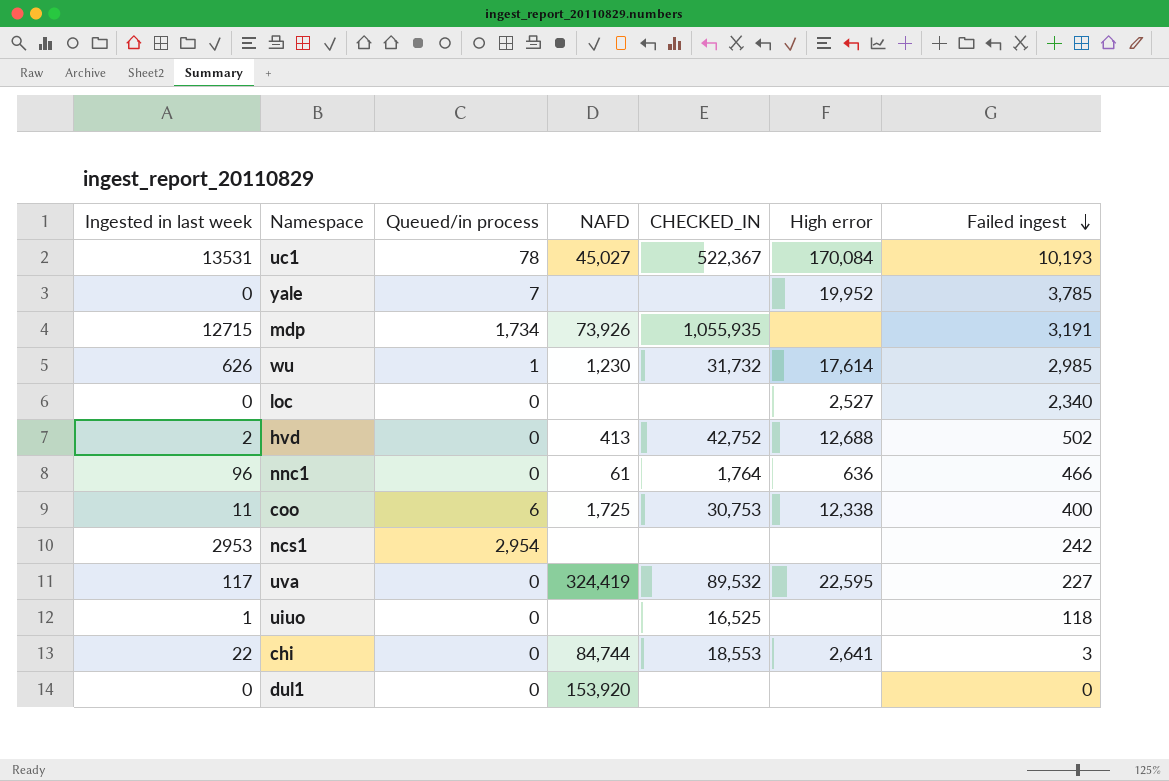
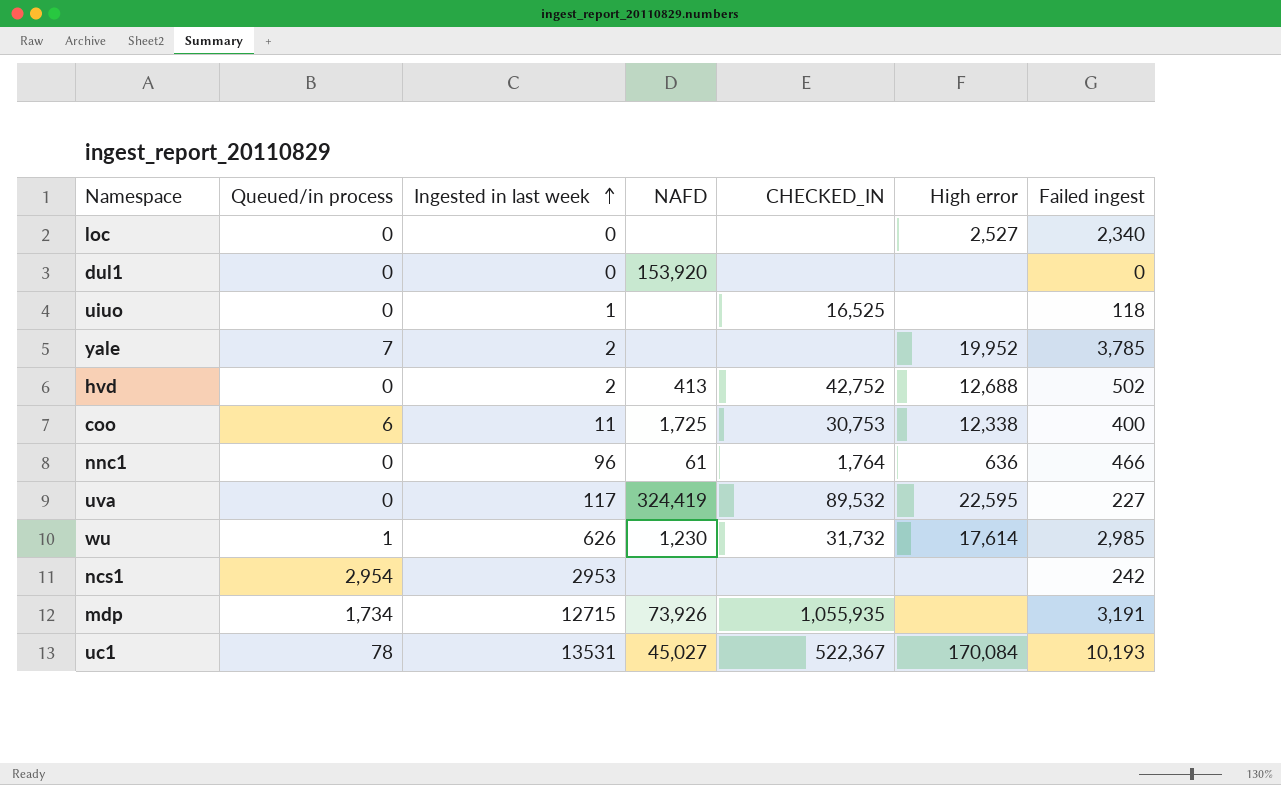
row order: Failed ingest descending -> Ingested in last week ascending
column Ingested in last week | position: 1 -> 3
row chi: 22 | 0 | 84,744 | 18,553 | 2,641 | 3 -> none
yale | Ingested in last week: 0 -> 2

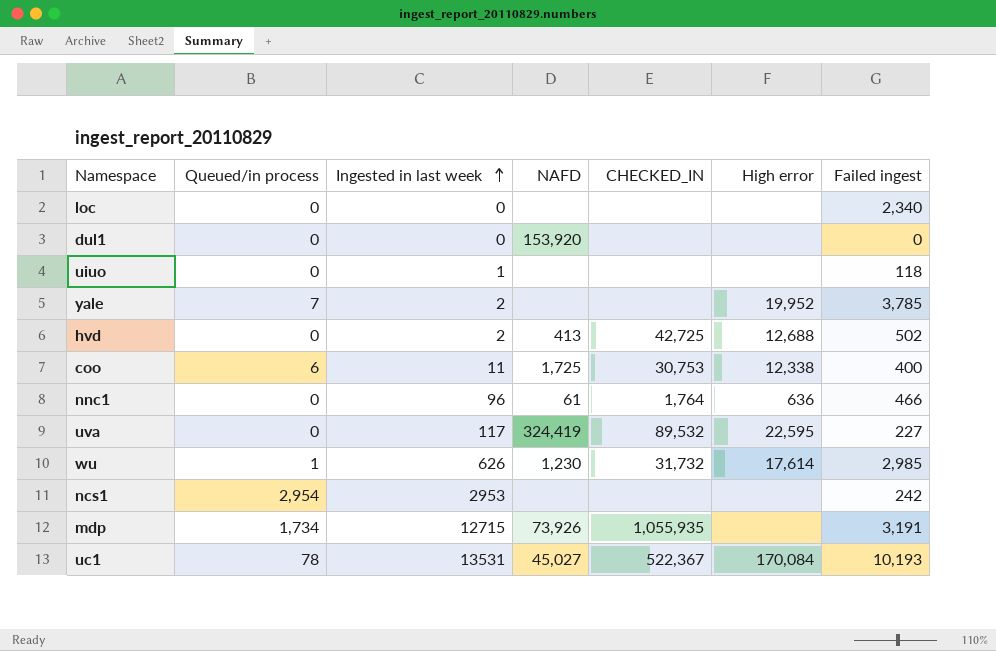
loc | High error: 2,527 -> none
uiuo | CHECKED_IN: 16,525 -> none
hvd | CHECKED_IN: 42,752 -> 42,725

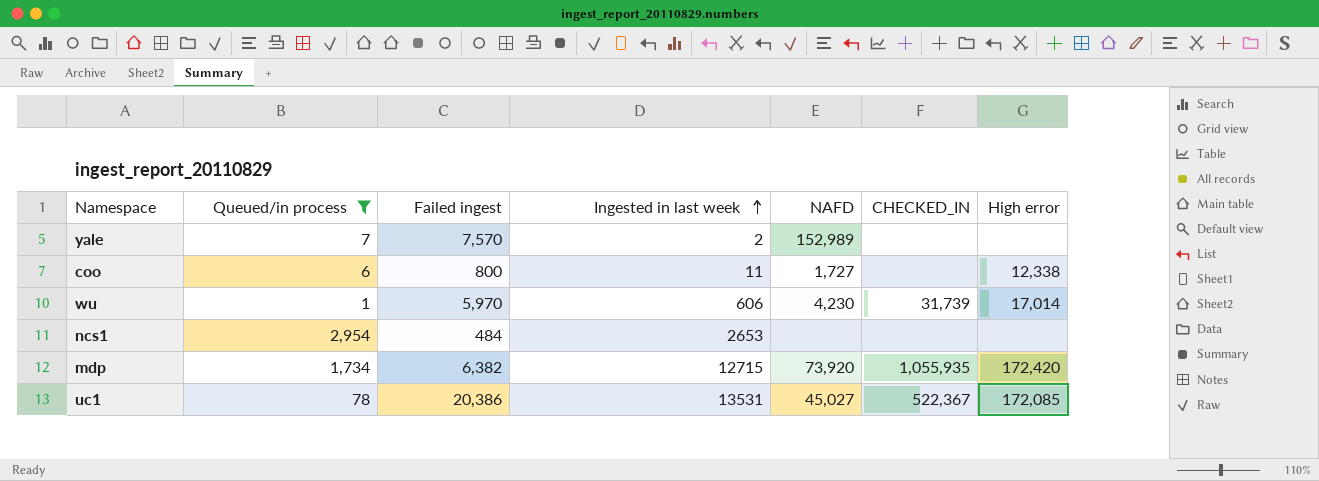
filter: none -> Queued/in process != 0
column Failed ingest | position: 7 -> 3
yale | Failed ingest: 3,785 -> 7,570
yale | NAFD: none -> 152,989
yale | High error: 19,952 -> none
coo | Failed ingest: 400 -> 800
coo | NAFD: 1,725 -> 1,727
coo | CHECKED_IN: 30,753 -> none
wu | Failed ingest: 2,985 -> 5,970
wu | Ingested in last week: 626 -> 606
wu | NAFD: 1,230 -> 4,230
wu | CHECKED_IN: 31,732 -> 31,739
wu | High error: 17,614 -> 17,014
ncs1 | Failed ingest: 242 -> 484
ncs1 | Ingested in last week: 2953 -> 2653
mdp | Failed ingest: 3,191 -> 6,382
mdp | NAFD: 73,926 -> 73,920
mdp | High error: none -> 172,420
uc1 | Failed ingest: 10,193 -> 20,386
uc1 | High error: 170,084 -> 172,085

